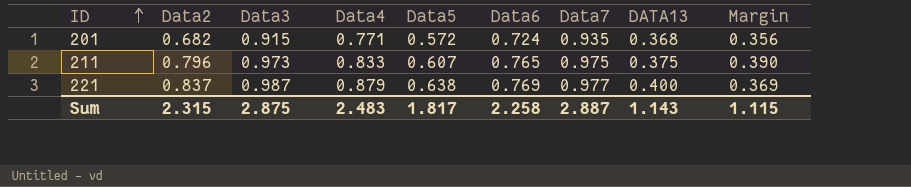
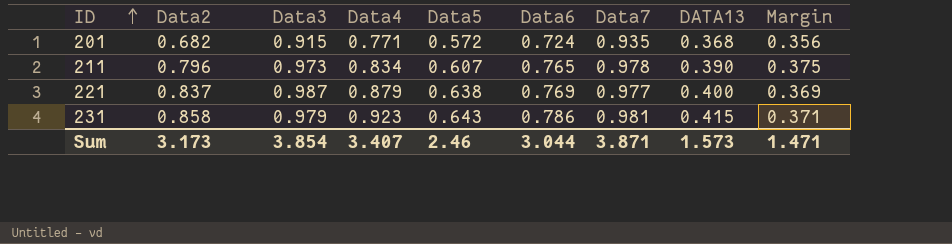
211 | Data4: 0.833 -> 0.834
211 | Data7: 0.975 -> 0.978
211 | DATA13: 0.375 -> 0.390
211 | Margin: 0.390 -> 0.375
row 231: none -> 0.858 | 0.979 | 0.923 | 0.643 | 0.786 | 0.981 | 0.415 | 0.371
Sum | Data2: 2.315 -> 3.173
Sum | Data3: 2.875 -> 3.854
Sum | Data4: 2.483 -> 3.407
Sum | Data5: 1.817 -> 2.46
Sum | Data6: 2.258 -> 3.044
Sum | Data7: 2.887 -> 3.871
Sum | DATA13: 1.143 -> 1.573
Sum | Margin: 1.115 -> 1.471

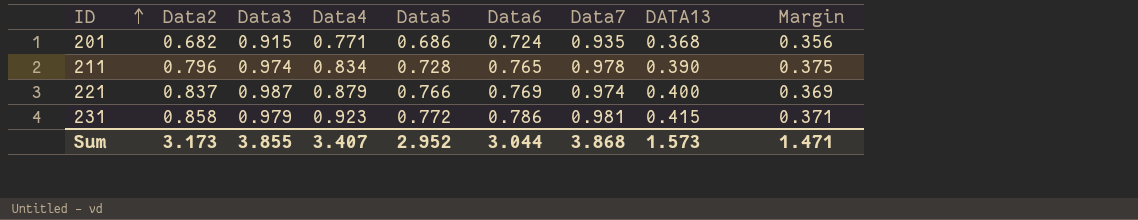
201 | Data5: 0.572 -> 0.686
211 | Data3: 0.973 -> 0.974
211 | Data5: 0.607 -> 0.728
221 | Data5: 0.638 -> 0.766
221 | Data7: 0.977 -> 0.974
231 | Data5: 0.643 -> 0.772
Sum | Data3: 3.854 -> 3.855
Sum | Data5: 2.46 -> 2.952
Sum | Data7: 3.871 -> 3.868

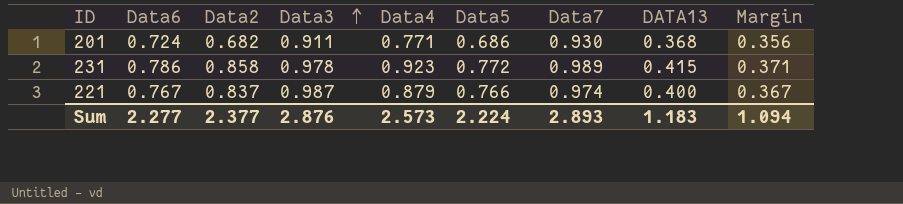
row order: ID ascending -> Data3 ascending
column Data6 | position: 6 -> 2
row 211: 0.796 | 0.974 | 0.834 | 0.728 | 0.765 | 0.978 | 0.390 | 0.375 -> none
201 | Data3: 0.915 -> 0.911
201 | Data7: 0.935 -> 0.930
231 | Data3: 0.979 -> 0.978
231 | Data7: 0.981 -> 0.989
221 | Data6: 0.769 -> 0.767
221 | Margin: 0.369 -> 0.367
Sum | Data6: 3.044 -> 2.277
Sum | Data2: 3.173 -> 2.377
Sum | Data3: 3.855 -> 2.876
Sum | Data4: 3.407 -> 2.573
Sum | Data5: 2.952 -> 2.224
Sum | Data7: 3.868 -> 2.893
Sum | DATA13: 1.573 -> 1.183
Sum | Margin: 1.471 -> 1.094

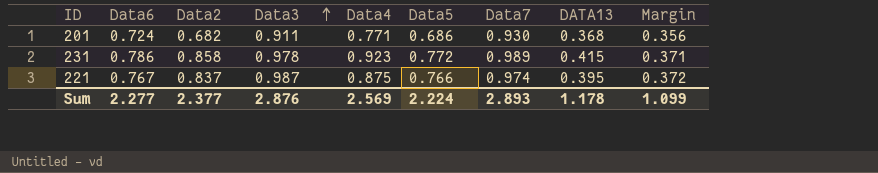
221 | Data4: 0.879 -> 0.875
221 | DATA13: 0.400 -> 0.395
221 | Margin: 0.367 -> 0.372
Sum | Data4: 2.573 -> 2.569
Sum | DATA13: 1.183 -> 1.178
Sum | Margin: 1.094 -> 1.099

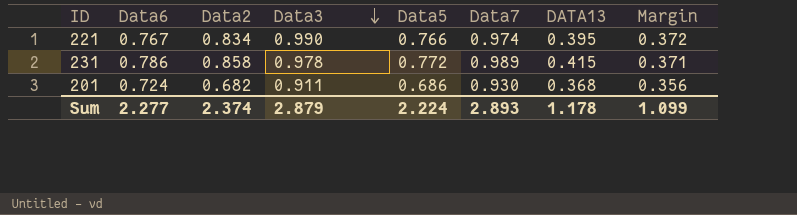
row order: Data3 ascending -> Data3 descending
column Data4 | position: 5 -> none
221 | Data2: 0.837 -> 0.834
221 | Data3: 0.987 -> 0.990
Sum | Data2: 2.377 -> 2.374
Sum | Data3: 2.876 -> 2.879

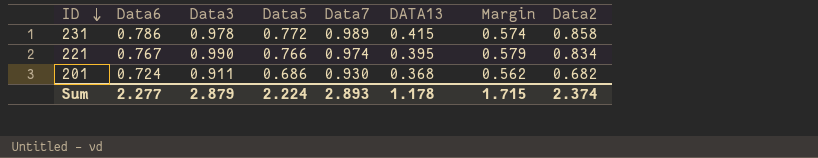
row order: Data3 descending -> ID descending
column Margin | formula: [Data6] - [DATA13] -> [Data7] - [DATA13]
column Data2 | position: 3 -> 8
Sum | Margin: 1.099 -> 1.715

